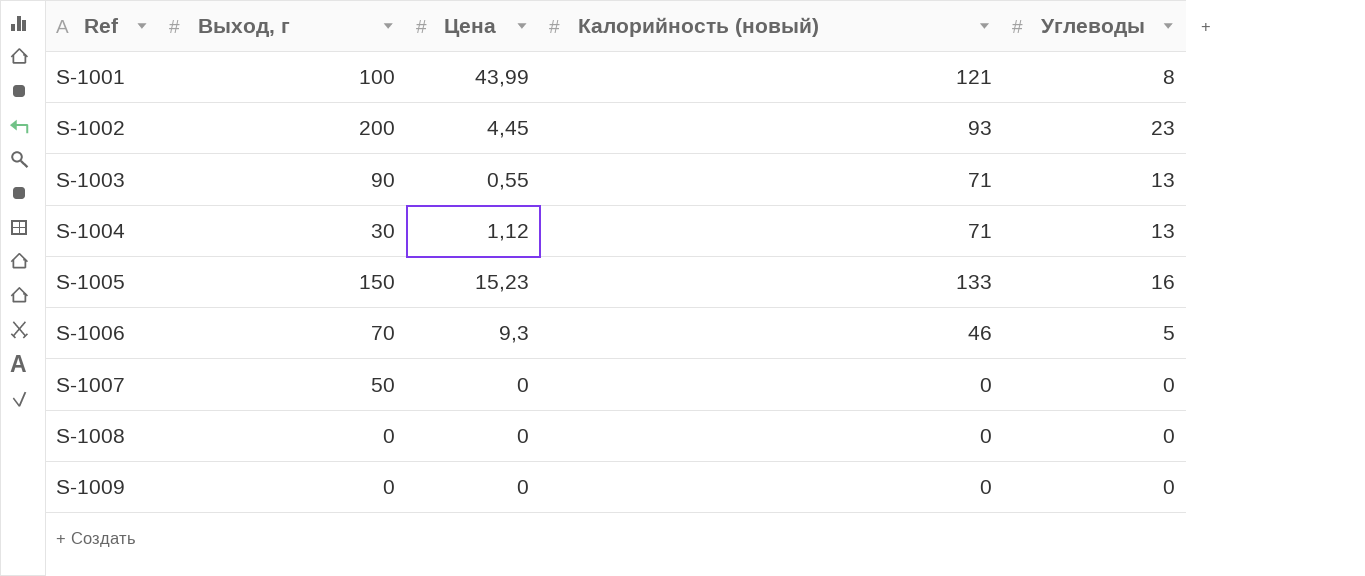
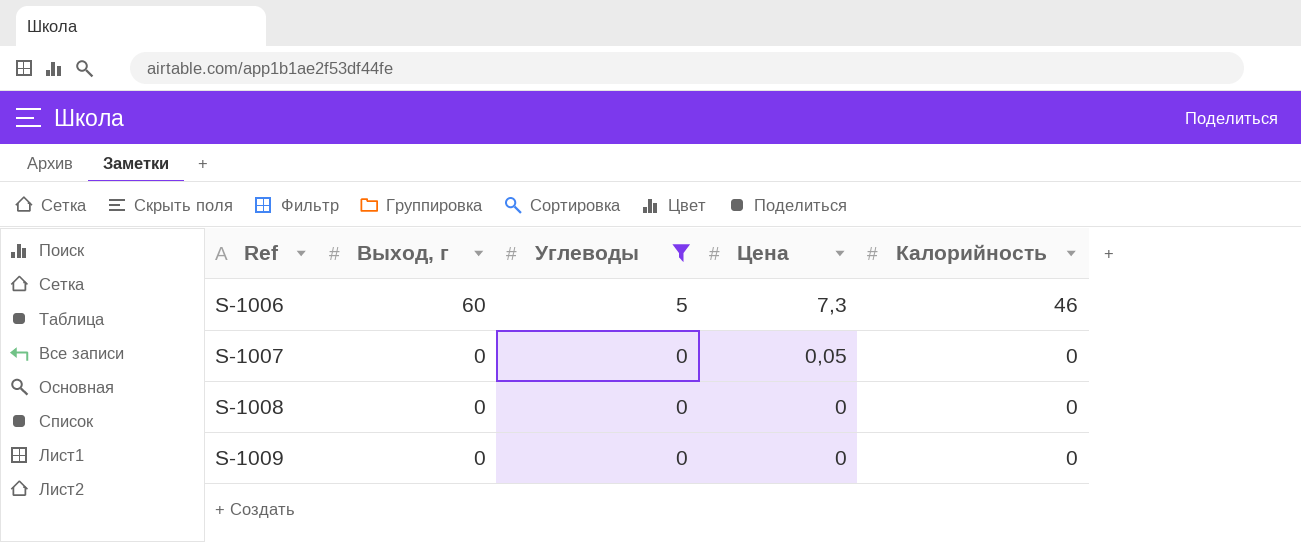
filter: none -> Углеводы <= 5
column Углеводы | position: 5 -> 3
column name: Калорийность (новый) -> Калорийность
S-1006 | Выход, г: 70 -> 60
S-1006 | Цена: 9,3 -> 7,3
S-1007 | Выход, г: 50 -> 0
S-1007 | Цена: 0 -> 0,05

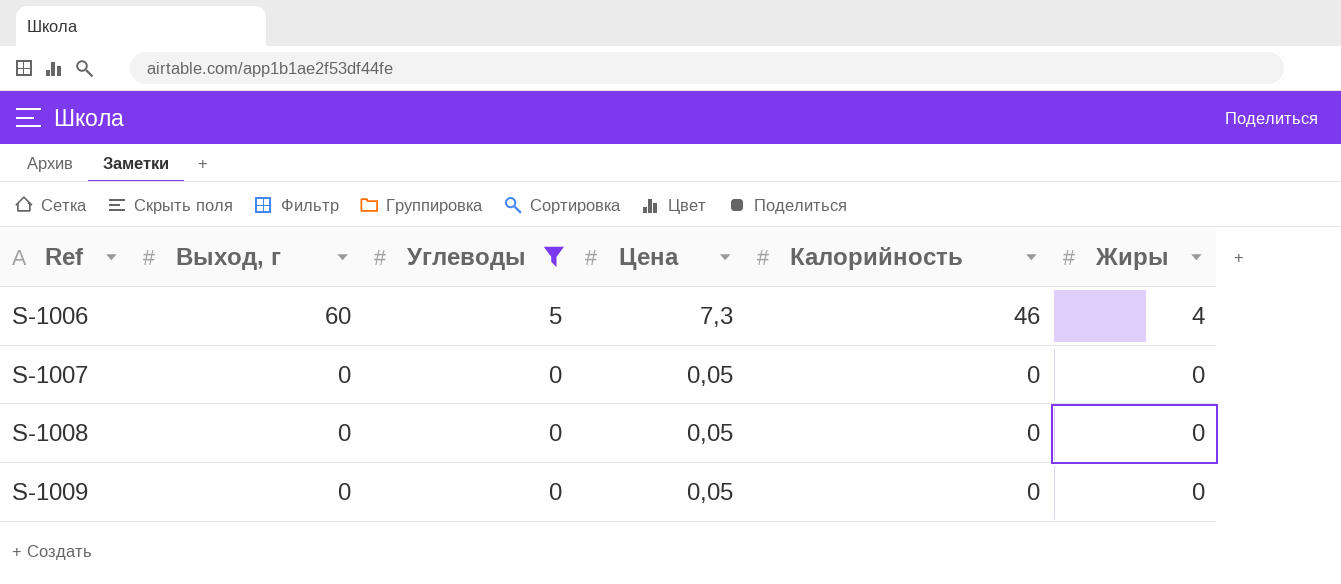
column Жиры | position: none -> 6
S-1008 | Цена: 0 -> 0,05
S-1009 | Цена: 0 -> 0,05

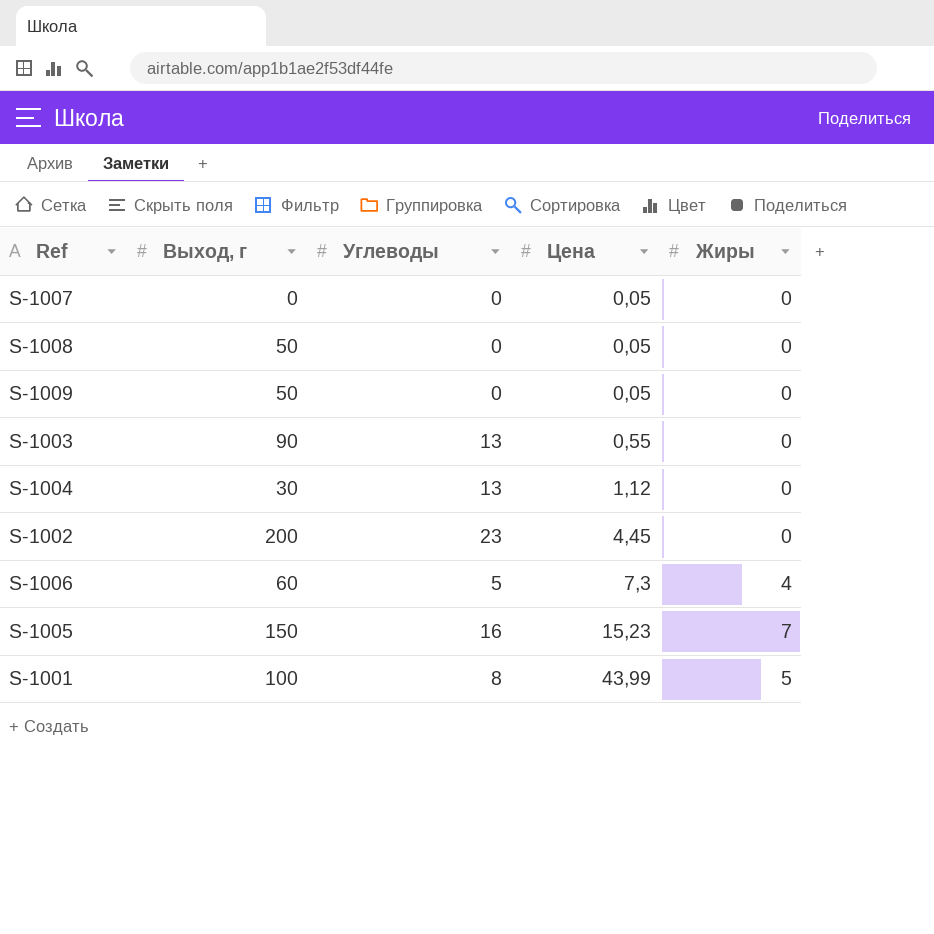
filter: Углеводы <= 5 -> none
row order: Ref ascending -> Цена ascending
column Калорийность | position: 5 -> none
S-1008 | Выход, г: 0 -> 50
S-1009 | Выход, г: 0 -> 50

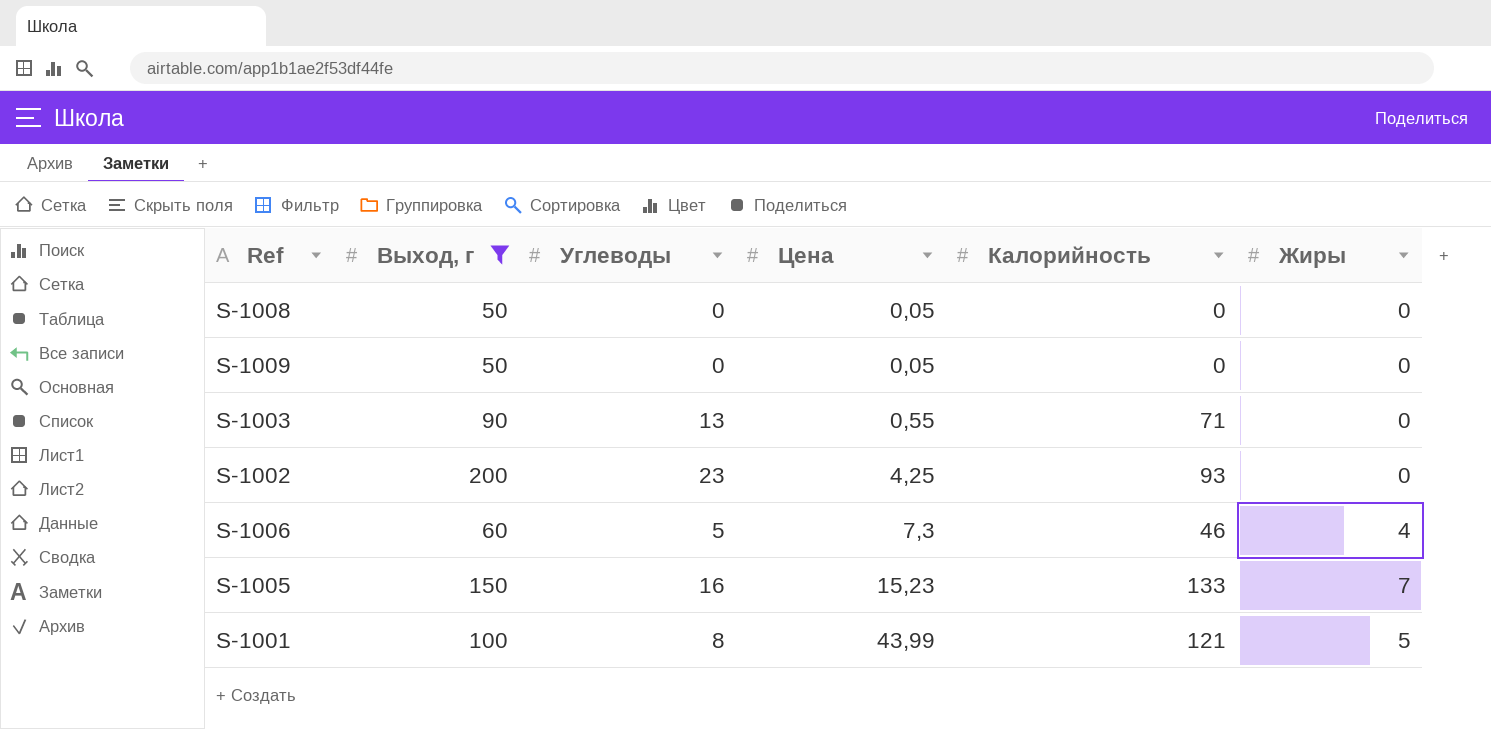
filter: none -> Выход, г >= 50
column Калорийность | position: none -> 5
S-1002 | Цена: 4,45 -> 4,25

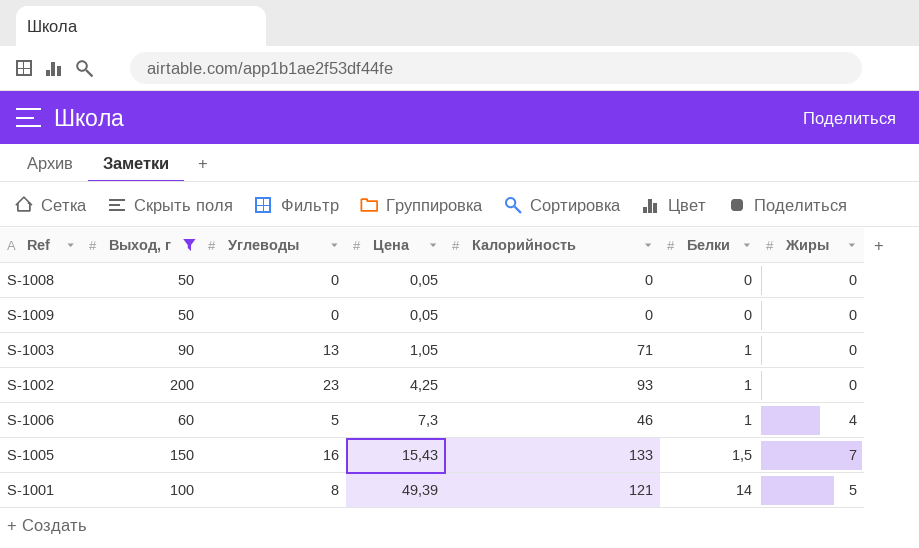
column Белки | position: none -> 6
S-1003 | Цена: 0,55 -> 1,05
S-1005 | Цена: 15,23 -> 15,43
S-1001 | Цена: 43,99 -> 49,39

